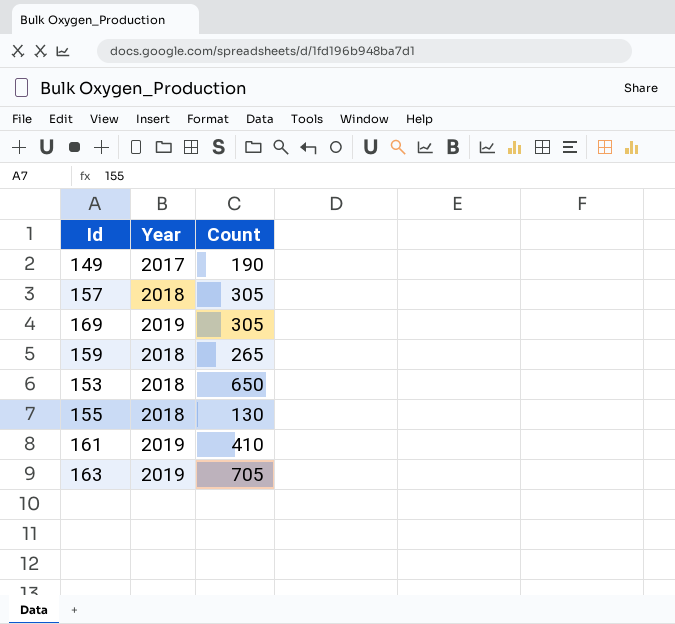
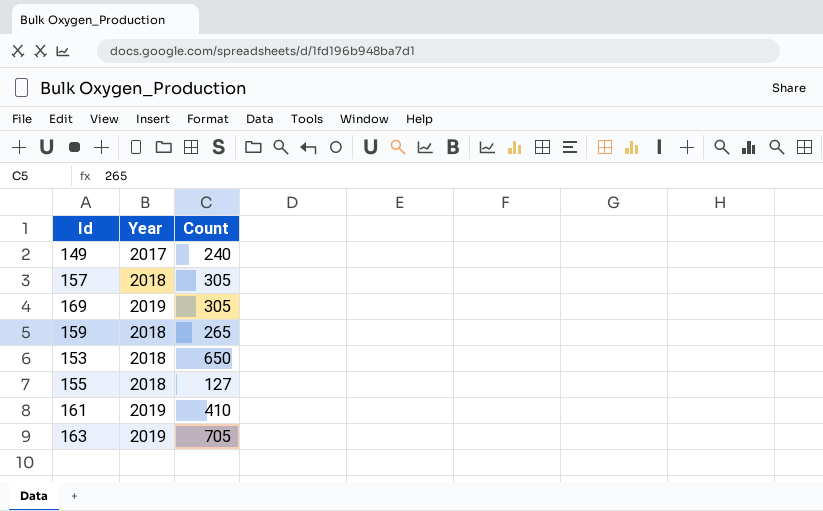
149 | Count: 190 -> 240
155 | Count: 130 -> 127

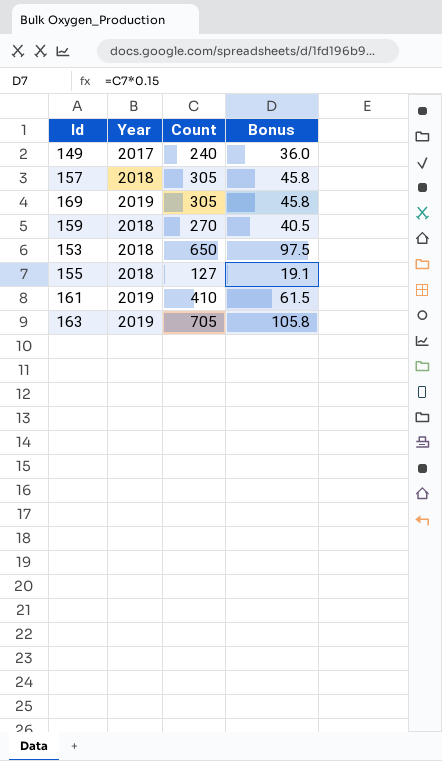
column Bonus | formula: none -> [Count] * 0.15
159 | Count: 265 -> 270

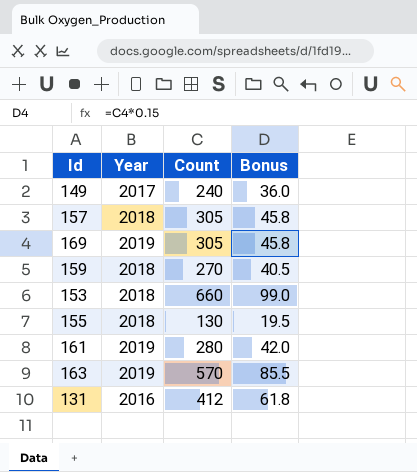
153 | Count: 650 -> 660
153 | Bonus: 97.5 -> 99.0
155 | Count: 127 -> 130
155 | Bonus: 19.1 -> 19.5
161 | Count: 410 -> 280
161 | Bonus: 61.5 -> 42.0
163 | Count: 705 -> 570
163 | Bonus: 105.8 -> 85.5
row 131: none -> 2016 | 412 | 61.8

